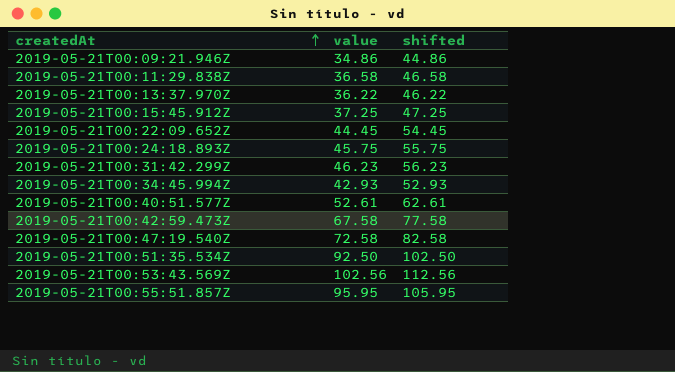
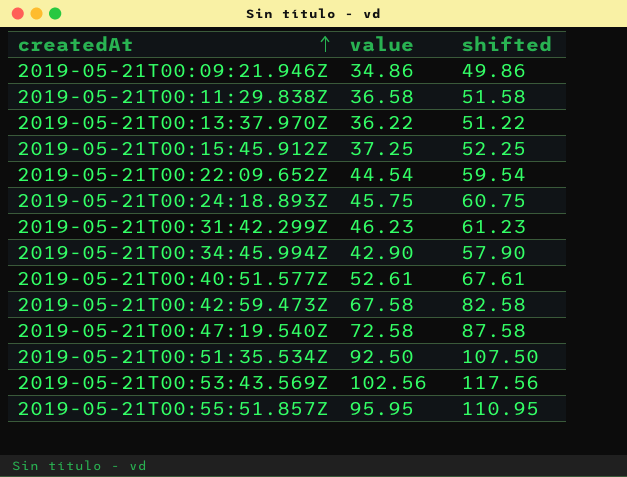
column shifted | formula: [value] + 10 -> [value] + 15
2019-05-21T00:22:09.652Z | value: 44.45 -> 44.54
2019-05-21T00:34:45.994Z | value: 42.93 -> 42.90

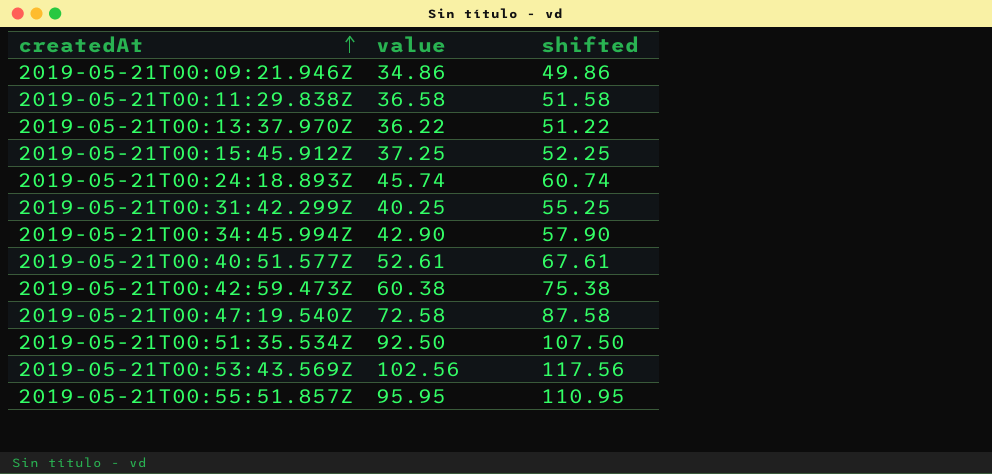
row 2019-05-21T00:22:09.652Z: 44.54 | 59.54 -> none
2019-05-21T00:24:18.893Z | value: 45.75 -> 45.74
2019-05-21T00:24:18.893Z | shifted: 60.75 -> 60.74
2019-05-21T00:31:42.299Z | value: 46.23 -> 40.25
2019-05-21T00:31:42.299Z | shifted: 61.23 -> 55.25
2019-05-21T00:42:59.473Z | value: 67.58 -> 60.38
2019-05-21T00:42:59.473Z | shifted: 82.58 -> 75.38

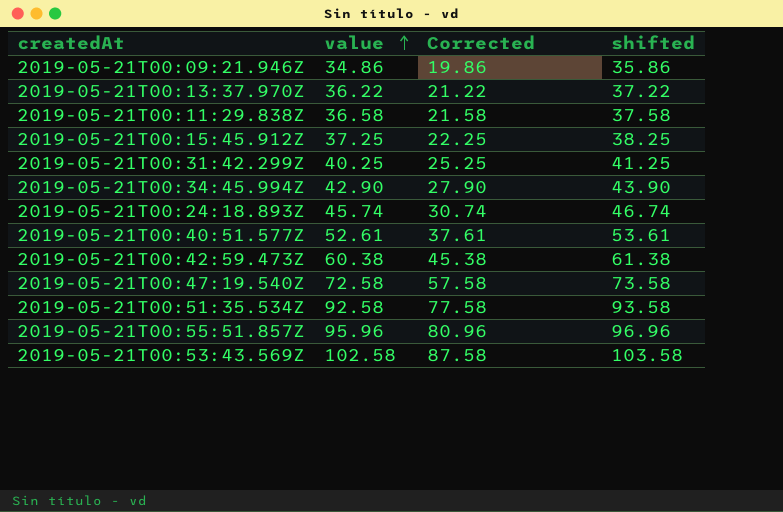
row order: createdAt ascending -> value ascending
column Corrected | formula: none -> [value] - 15
column shifted | formula: [value] + 15 -> [value] + 1
2019-05-21T00:51:35.534Z | value: 92.50 -> 92.58
2019-05-21T00:55:51.857Z | value: 95.95 -> 95.96
2019-05-21T00:53:43.569Z | value: 102.56 -> 102.58

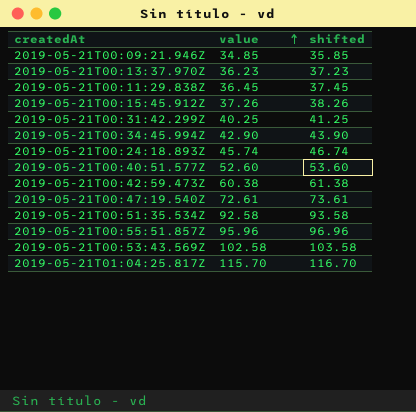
column Corrected | formula: [value] - 15 -> none
2019-05-21T00:09:21.946Z | value: 34.86 -> 34.85
2019-05-21T00:09:21.946Z | shifted: 35.86 -> 35.85
2019-05-21T00:13:37.970Z | value: 36.22 -> 36.23
2019-05-21T00:13:37.970Z | shifted: 37.22 -> 37.23
2019-05-21T00:11:29.838Z | value: 36.58 -> 36.45
2019-05-21T00:11:29.838Z | shifted: 37.58 -> 37.45
2019-05-21T00:15:45.912Z | value: 37.25 -> 37.26
2019-05-21T00:15:45.912Z | shifted: 38.25 -> 38.26
2019-05-21T00:40:51.577Z | value: 52.61 -> 52.60
2019-05-21T00:40:51.577Z | shifted: 53.61 -> 53.60
2019-05-21T00:47:19.540Z | value: 72.58 -> 72.61
2019-05-21T00:47:19.540Z | shifted: 73.58 -> 73.61
row 2019-05-21T01:04:25.817Z: none -> 115.70 | 116.70

